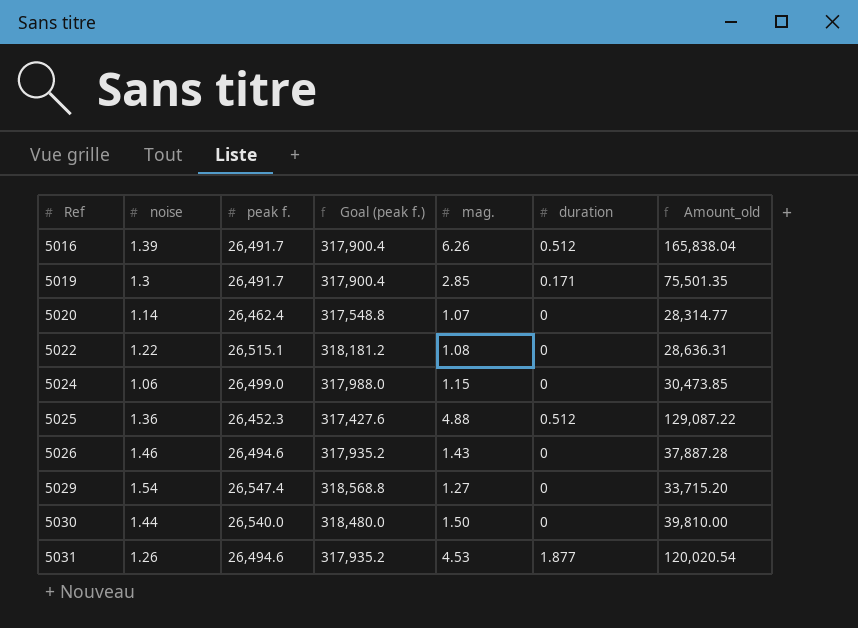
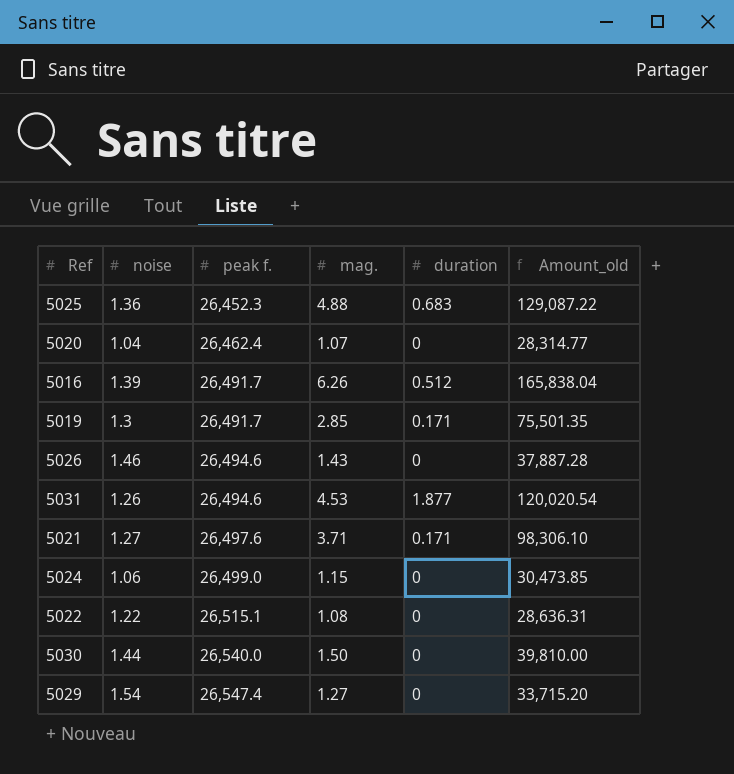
row order: Ref ascending -> peak f. ascending
column Goal (peak f.) | formula: [peak f.] * 12 -> none
5025 | duration: 0.512 -> 0.683
5020 | noise: 1.14 -> 1.04
row 5021: none -> 1.27 | 26,497.6 | 3.71 | 0.171 | 98,306.10

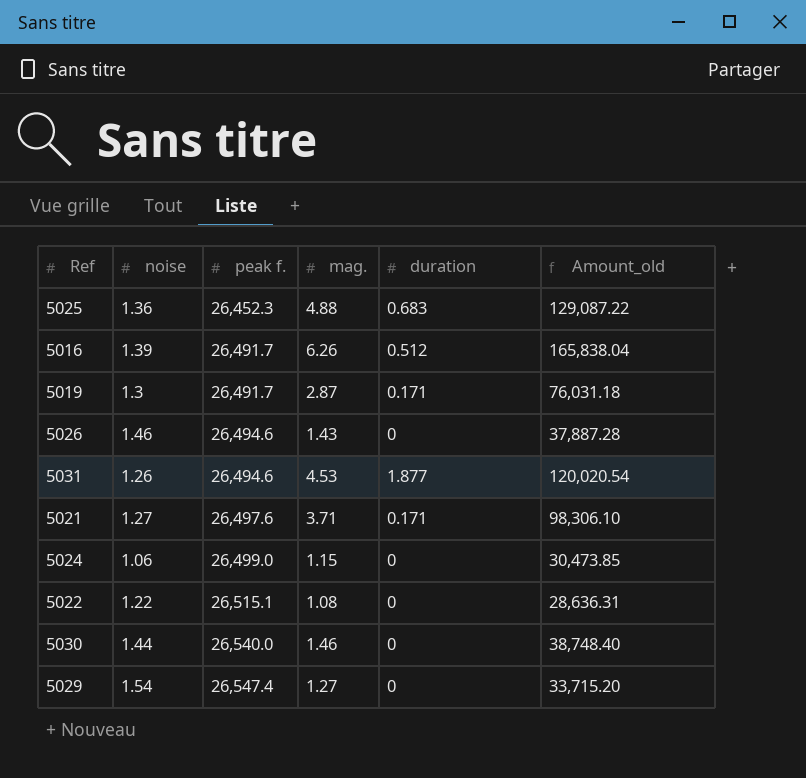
row 5020: 1.04 | 26,462.4 | 1.07 | 0 | 28,314.77 -> none
5019 | mag.: 2.85 -> 2.87
5019 | Amount_old: 75,501.35 -> 76,031.18
5030 | mag.: 1.50 -> 1.46
5030 | Amount_old: 39,810.00 -> 38,748.40

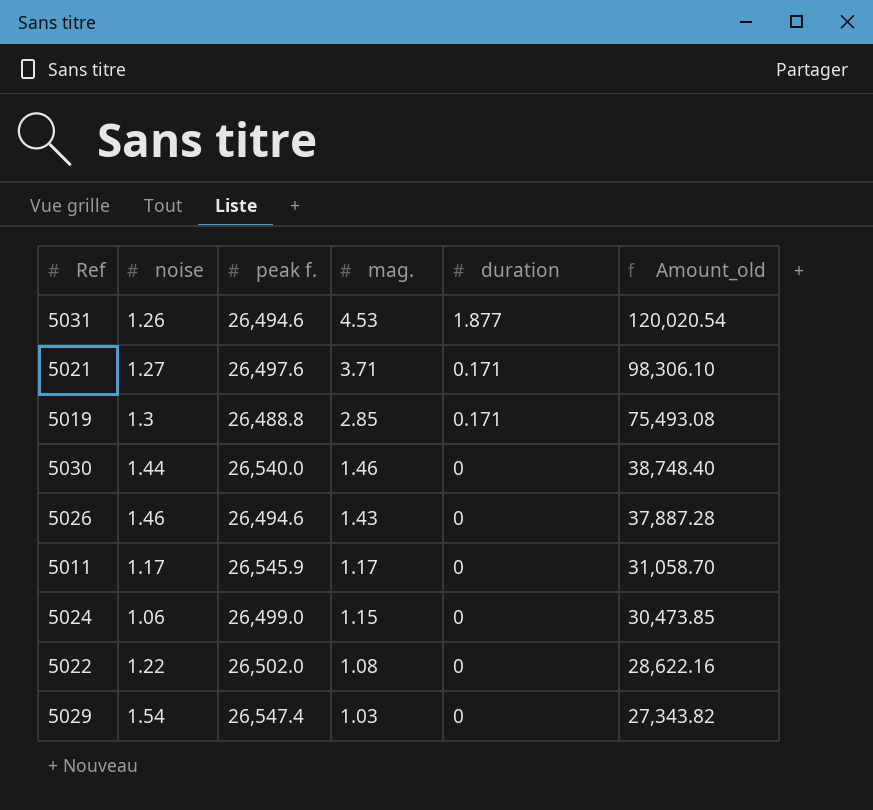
row order: peak f. ascending -> mag. descending
row 5025: 1.36 | 26,452.3 | 4.88 | 0.683 | 129,087.22 -> none
row 5016: 1.39 | 26,491.7 | 6.26 | 0.512 | 165,838.04 -> none
5019 | peak f.: 26,491.7 -> 26,488.8
5019 | mag.: 2.87 -> 2.85
5019 | Amount_old: 76,031.18 -> 75,493.08
row 5011: none -> 1.17 | 26,545.9 | 1.17 | 0 | 31,058.70
5022 | peak f.: 26,515.1 -> 26,502.0
5022 | Amount_old: 28,636.31 -> 28,622.16
5029 | mag.: 1.27 -> 1.03
5029 | Amount_old: 33,715.20 -> 27,343.82

